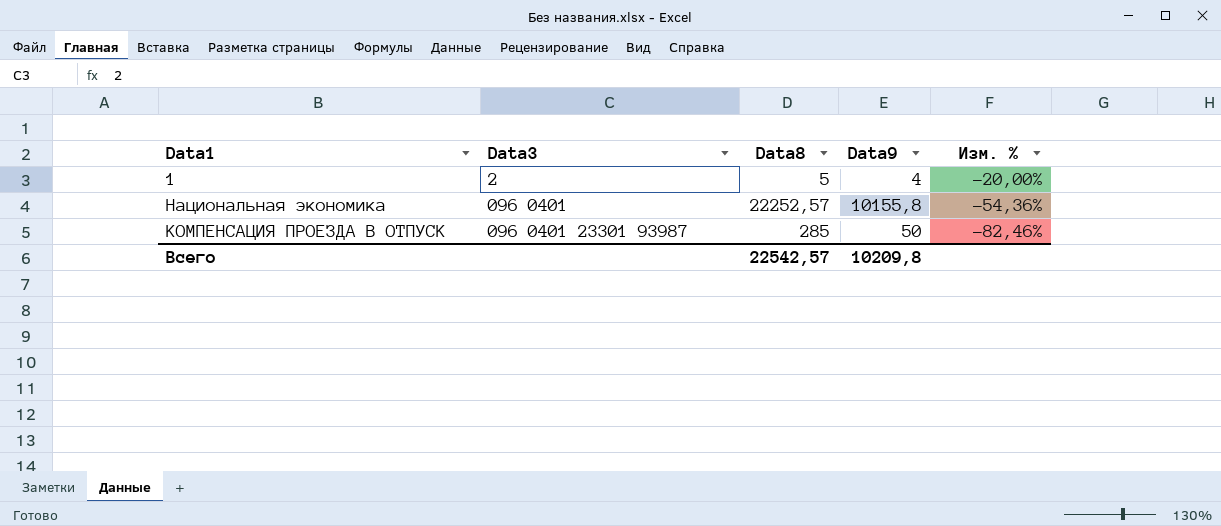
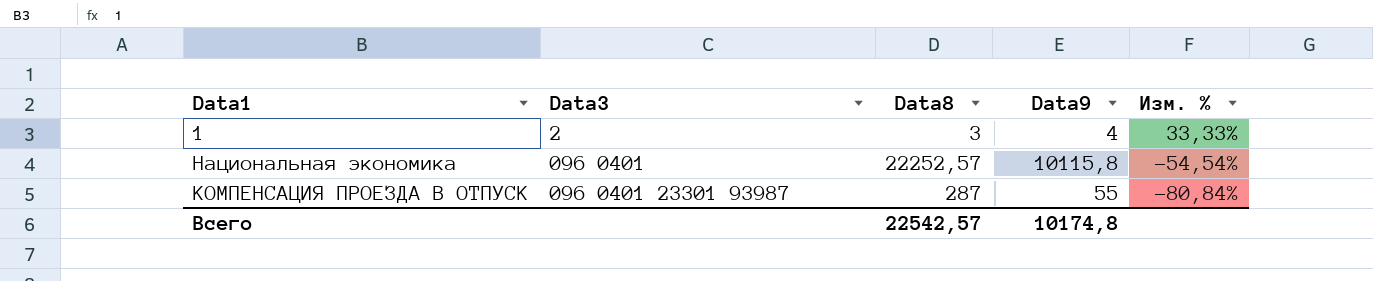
1 | Data8: 5 -> 3
1 | Изм. %: -20,00% -> 33,33%
Национальная экономика | Data9: 10155,8 -> 10115,8
Национальная экономика | Изм. %: -54,36% -> -54,54%
КОМПЕНСАЦИЯ ПРОЕЗДА В ОТПУСК | Data8: 285 -> 287
КОМПЕНСАЦИЯ ПРОЕЗДА В ОТПУСК | Data9: 50 -> 55
КОМПЕНСАЦИЯ ПРОЕЗДА В ОТПУСК | Изм. %: -82,46% -> -80,84%
Всего | Data9: 10209,8 -> 10174,8

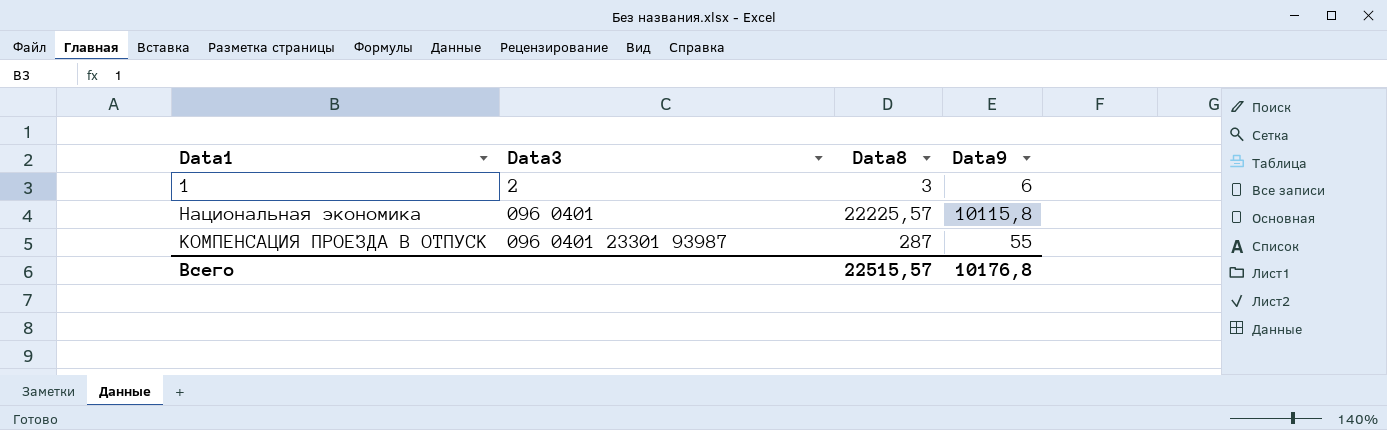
column Изм. % | formula: ([Data9] - [Data8]) / [Data8] -> none
1 | Data9: 4 -> 6
Национальная экономика | Data8: 22252,57 -> 22225,57
Всего | Data8: 22542,57 -> 22515,57
Всего | Data9: 10174,8 -> 10176,8

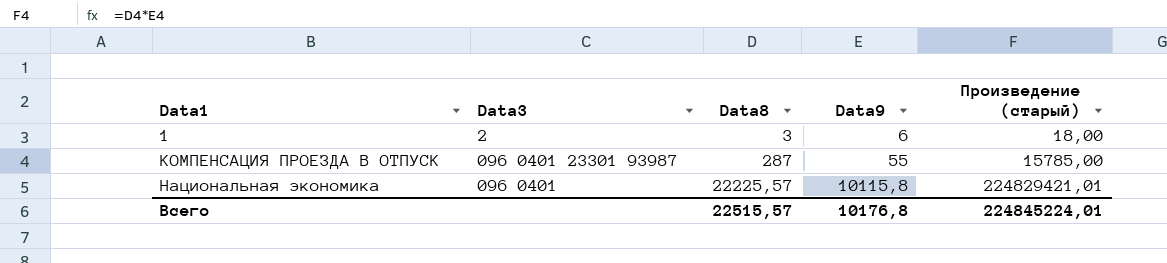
row order: Data3 ascending -> Data1 ascending
column Произведение (старый) | formula: none -> [Data8] * [Data9]

